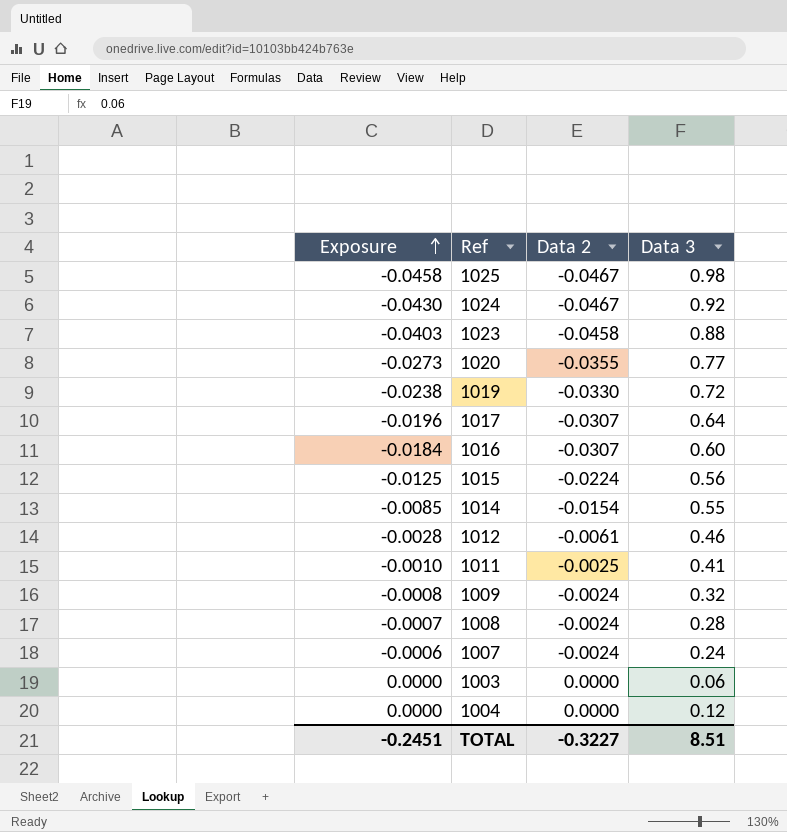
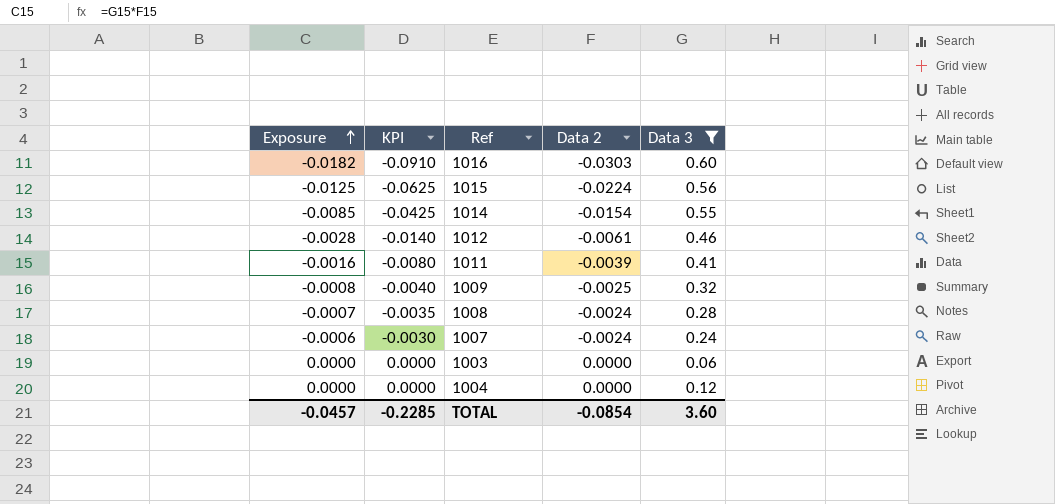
filter: none -> Data 3 <= 0.60
column KPI | formula: none -> [Exposure] * 5
1016 | Exposure: -0.0184 -> -0.0182
1016 | Data 2: -0.0307 -> -0.0303
1011 | Exposure: -0.0010 -> -0.0016
1011 | Data 2: -0.0025 -> -0.0039
1009 | Data 2: -0.0024 -> -0.0025
TOTAL | Exposure: -0.2451 -> -0.0457
TOTAL | Data 2: -0.3227 -> -0.0854
TOTAL | Data 3: 8.51 -> 3.60

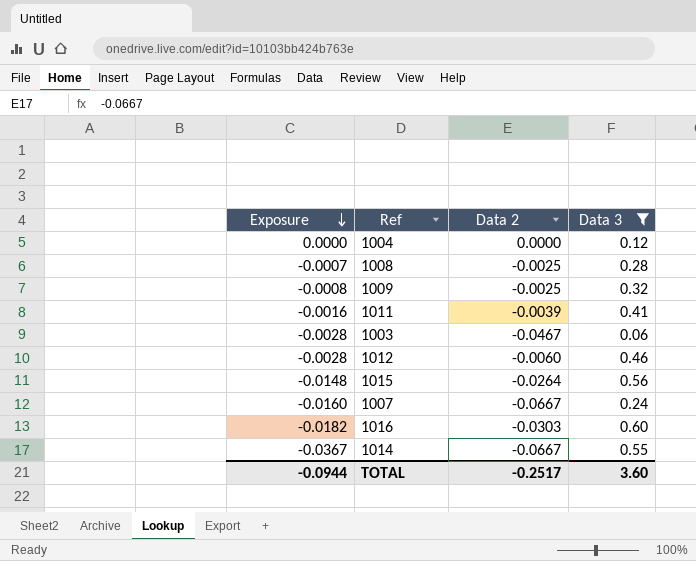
row order: Exposure ascending -> Exposure descending
column KPI | formula: [Exposure] * 5 -> none
1008 | Data 2: -0.0024 -> -0.0025
1003 | Exposure: 0.0000 -> -0.0028
1003 | Data 2: 0.0000 -> -0.0467
1012 | Data 2: -0.0061 -> -0.0060
1015 | Exposure: -0.0125 -> -0.0148
1015 | Data 2: -0.0224 -> -0.0264
1007 | Exposure: -0.0006 -> -0.0160
1007 | Data 2: -0.0024 -> -0.0667
1014 | Exposure: -0.0085 -> -0.0367
1014 | Data 2: -0.0154 -> -0.0667
TOTAL | Exposure: -0.0457 -> -0.0944
TOTAL | Data 2: -0.0854 -> -0.2517

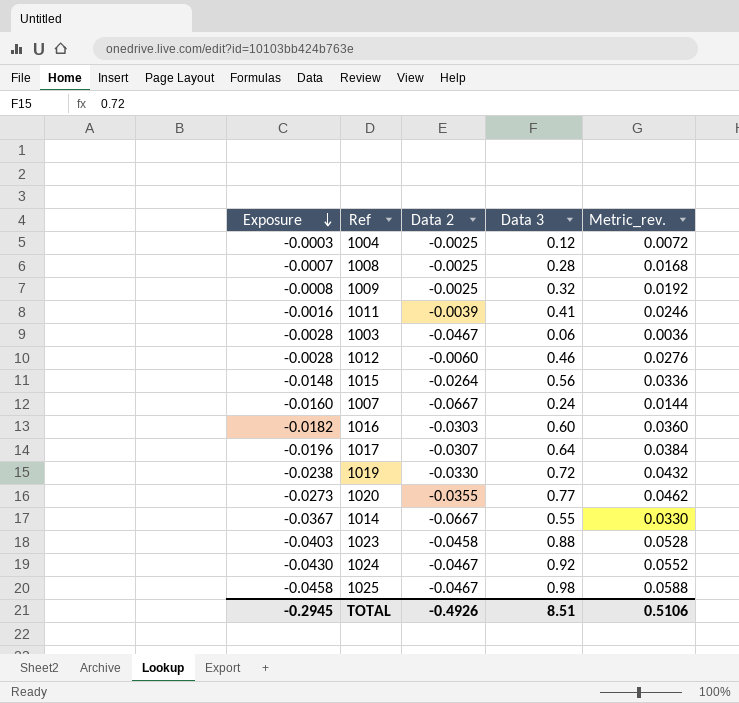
filter: Data 3 <= 0.60 -> none
column Metric_rev. | formula: none -> [Data 3] * 0.06
1004 | Exposure: 0.0000 -> -0.0003
1004 | Data 2: 0.0000 -> -0.0025
TOTAL | Exposure: -0.0944 -> -0.2945
TOTAL | Data 2: -0.2517 -> -0.4926
TOTAL | Data 3: 3.60 -> 8.51

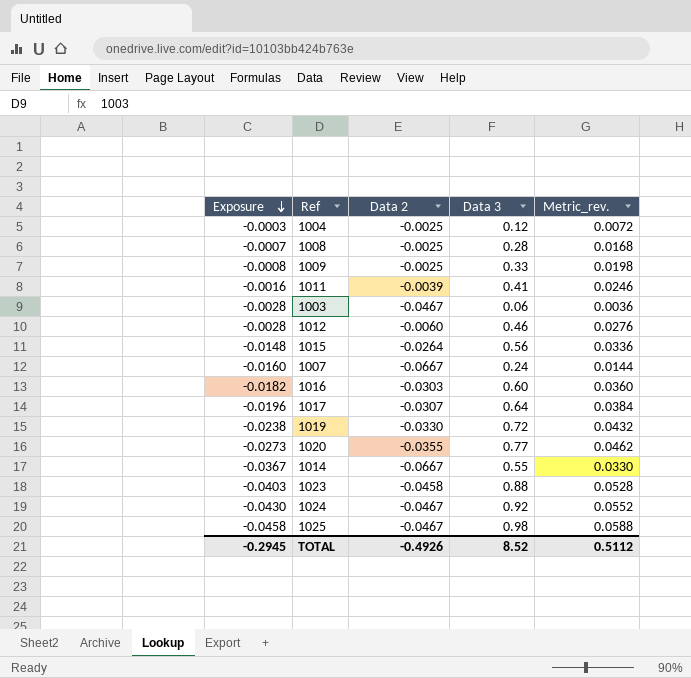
1009 | Data 3: 0.32 -> 0.33
1009 | Metric_rev.: 0.0192 -> 0.0198
TOTAL | Data 3: 8.51 -> 8.52
TOTAL | Metric_rev.: 0.5106 -> 0.5112

